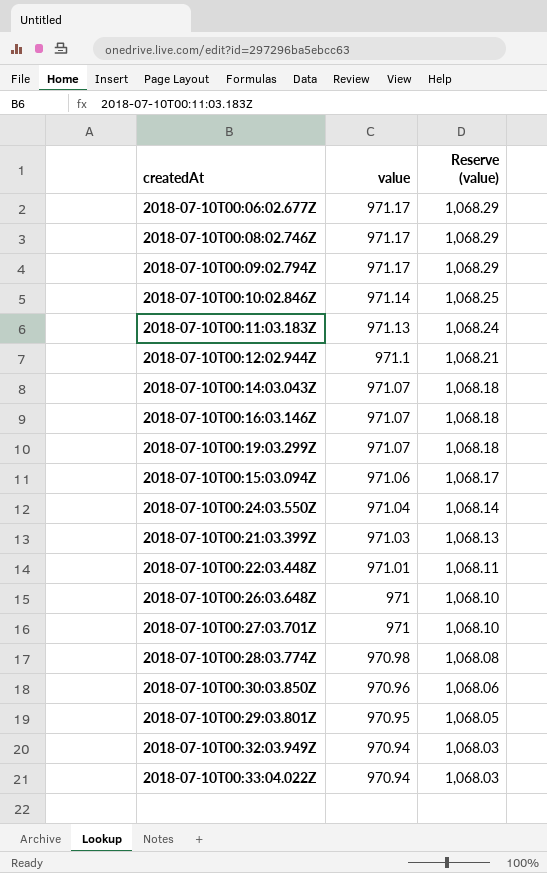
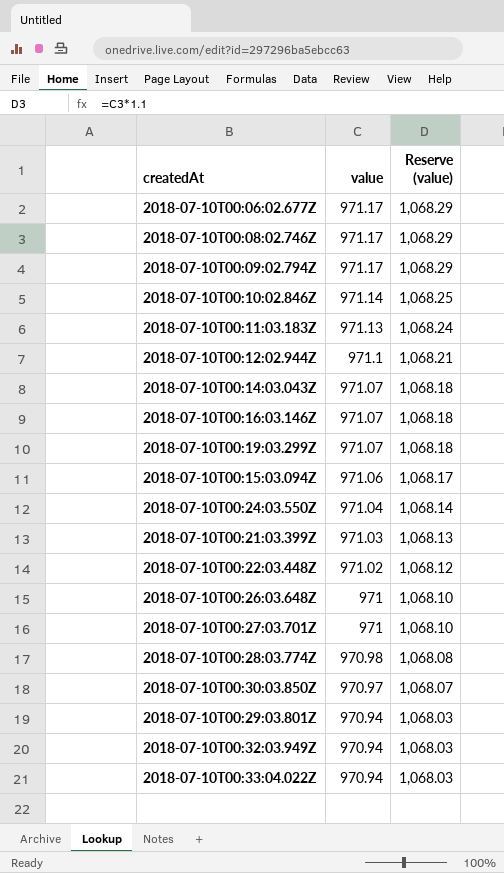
2018-07-10T00:22:03.448Z | value: 971.01 -> 971.02
2018-07-10T00:22:03.448Z | Reserve (value): 1,068.11 -> 1,068.12
2018-07-10T00:30:03.850Z | value: 970.96 -> 970.97
2018-07-10T00:30:03.850Z | Reserve (value): 1,068.06 -> 1,068.07
2018-07-10T00:29:03.801Z | value: 970.95 -> 970.94
2018-07-10T00:29:03.801Z | Reserve (value): 1,068.05 -> 1,068.03

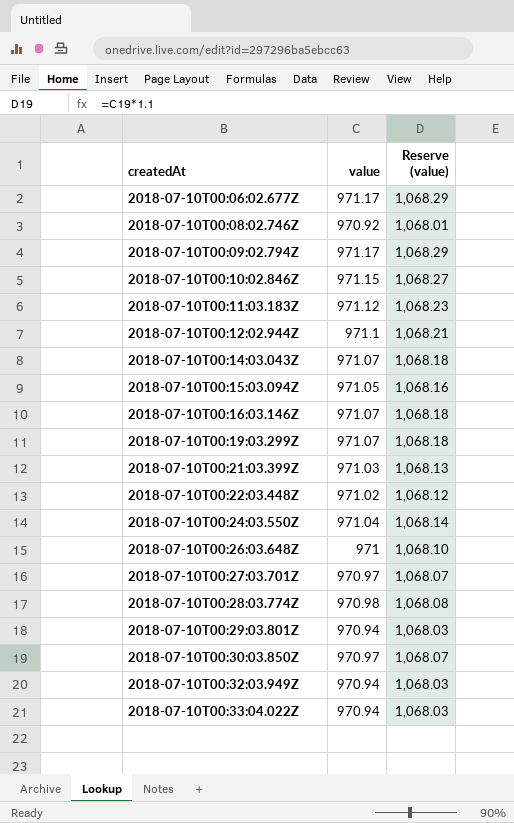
row order: value descending -> createdAt ascending
2018-07-10T00:08:02.746Z | value: 971.17 -> 970.92
2018-07-10T00:08:02.746Z | Reserve (value): 1,068.29 -> 1,068.01
2018-07-10T00:10:02.846Z | value: 971.14 -> 971.15
2018-07-10T00:10:02.846Z | Reserve (value): 1,068.25 -> 1,068.27
2018-07-10T00:11:03.183Z | value: 971.13 -> 971.12
2018-07-10T00:11:03.183Z | Reserve (value): 1,068.24 -> 1,068.23
2018-07-10T00:15:03.094Z | value: 971.06 -> 971.05
2018-07-10T00:15:03.094Z | Reserve (value): 1,068.17 -> 1,068.16
2018-07-10T00:27:03.701Z | value: 971 -> 970.97
2018-07-10T00:27:03.701Z | Reserve (value): 1,068.10 -> 1,068.07

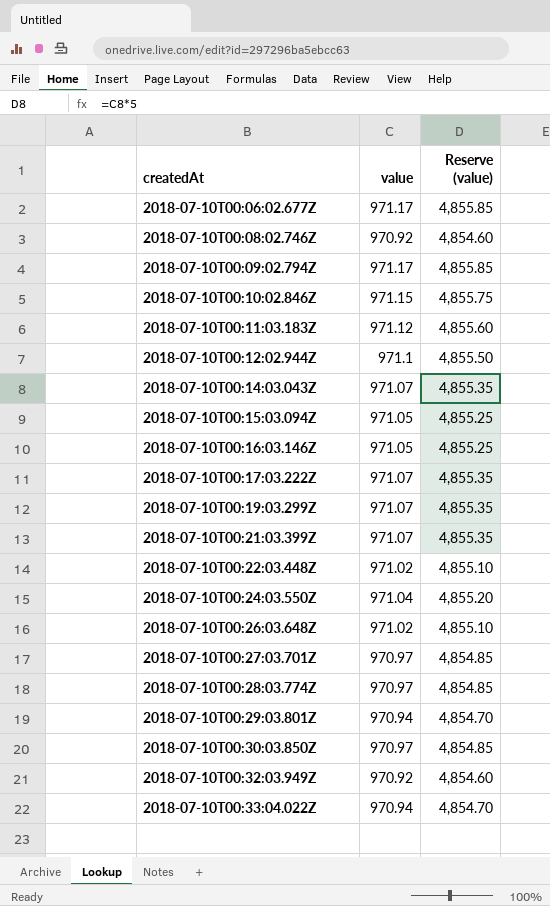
column Reserve (value) | formula: [value] * 1.1 -> [value] * 5
2018-07-10T00:16:03.146Z | value: 971.07 -> 971.05
row 2018-07-10T00:17:03.222Z: none -> 971.07 | 4,855.35
2018-07-10T00:21:03.399Z | value: 971.03 -> 971.07
2018-07-10T00:26:03.648Z | value: 971 -> 971.02
2018-07-10T00:28:03.774Z | value: 970.98 -> 970.97
2018-07-10T00:32:03.949Z | value: 970.94 -> 970.92

